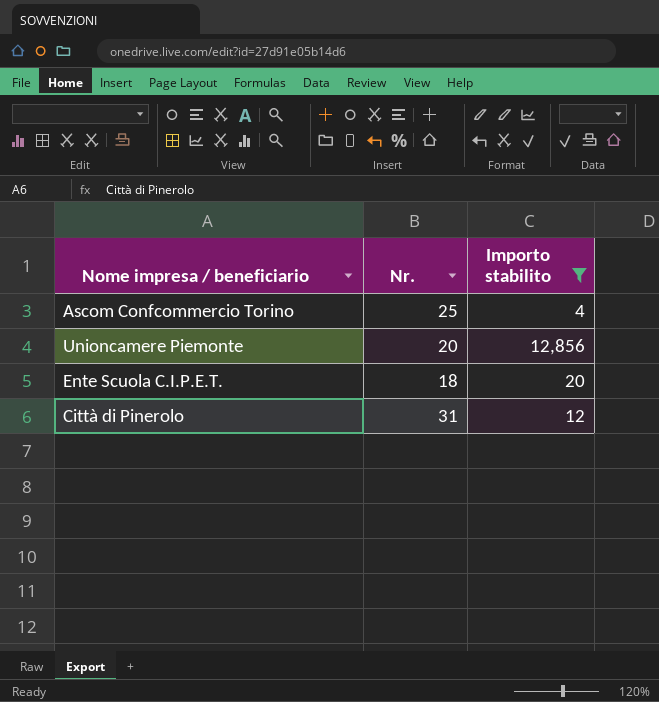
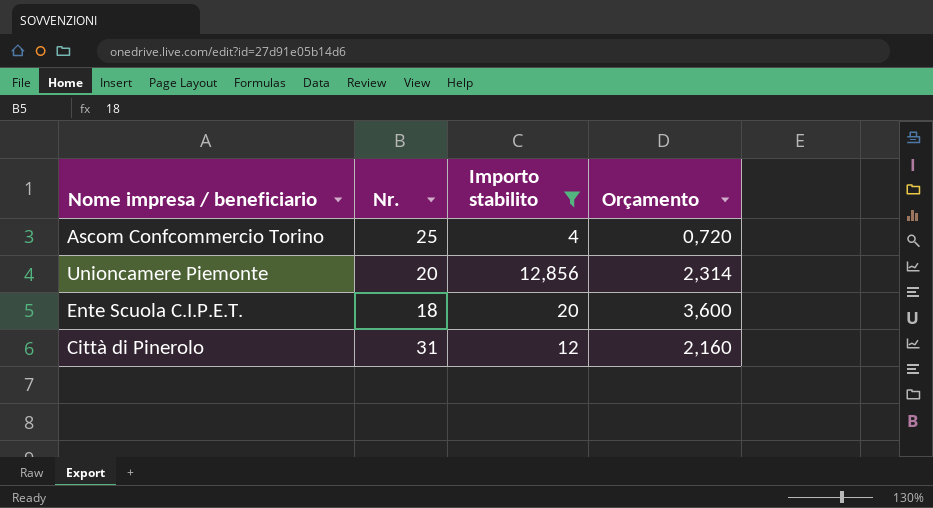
column Orçamento | formula: none -> [Importo stabilito] * 0,18

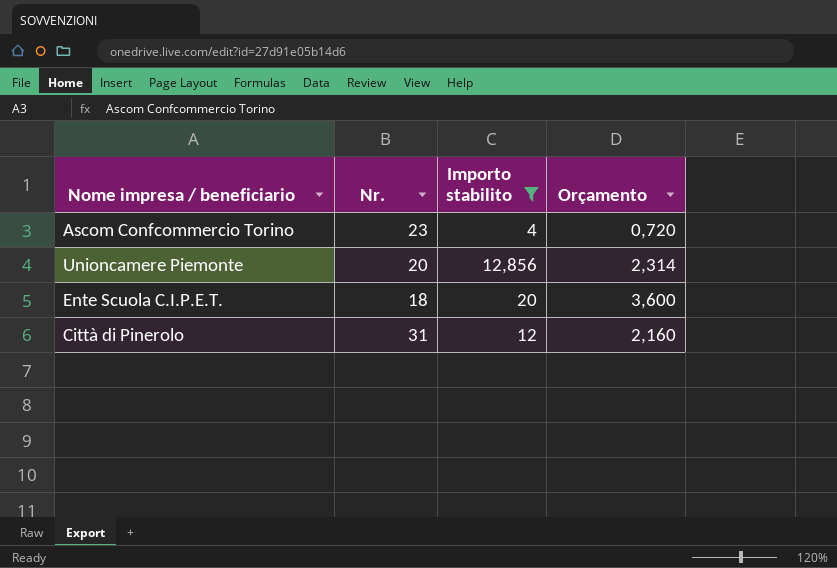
Ascom Confcommercio Torino | Nr.: 25 -> 23

